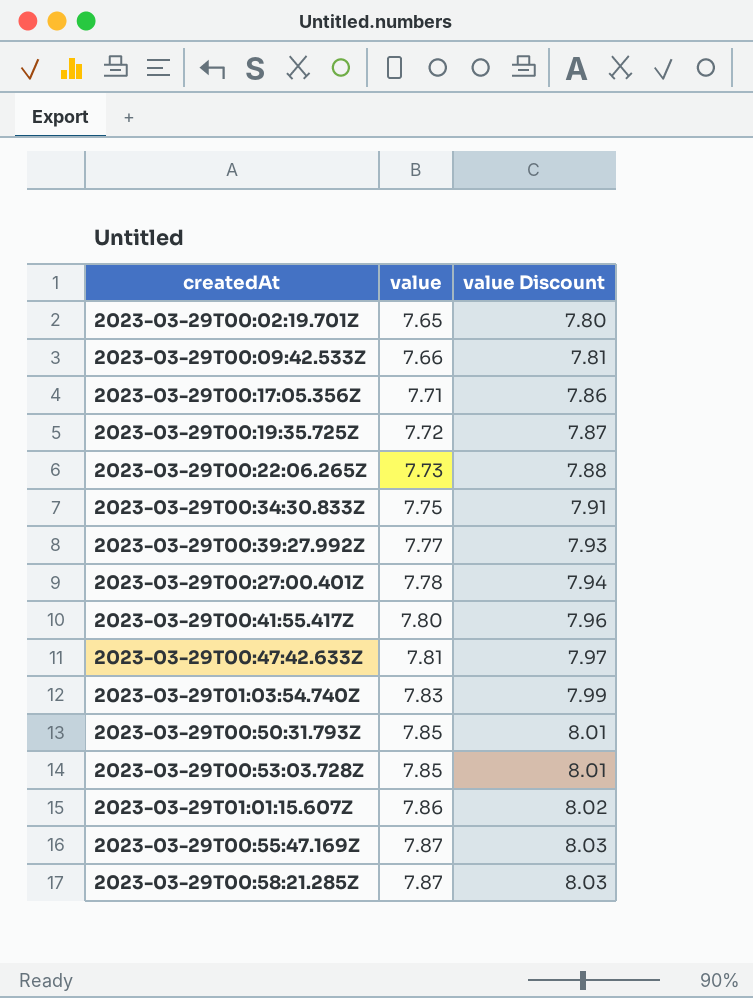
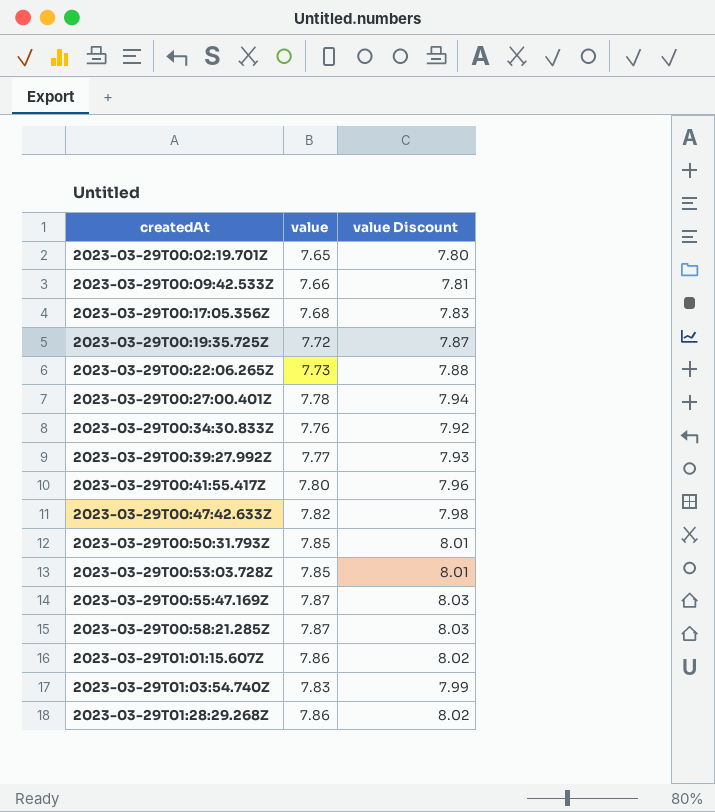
row order: value ascending -> createdAt ascending
2023-03-29T00:17:05.356Z | value: 7.71 -> 7.68
2023-03-29T00:17:05.356Z | value Discount: 7.86 -> 7.83
2023-03-29T00:34:30.833Z | value: 7.75 -> 7.76
2023-03-29T00:34:30.833Z | value Discount: 7.91 -> 7.92
2023-03-29T00:47:42.633Z | value: 7.81 -> 7.82
2023-03-29T00:47:42.633Z | value Discount: 7.97 -> 7.98
row 2023-03-29T01:28:29.268Z: none -> 7.86 | 8.02

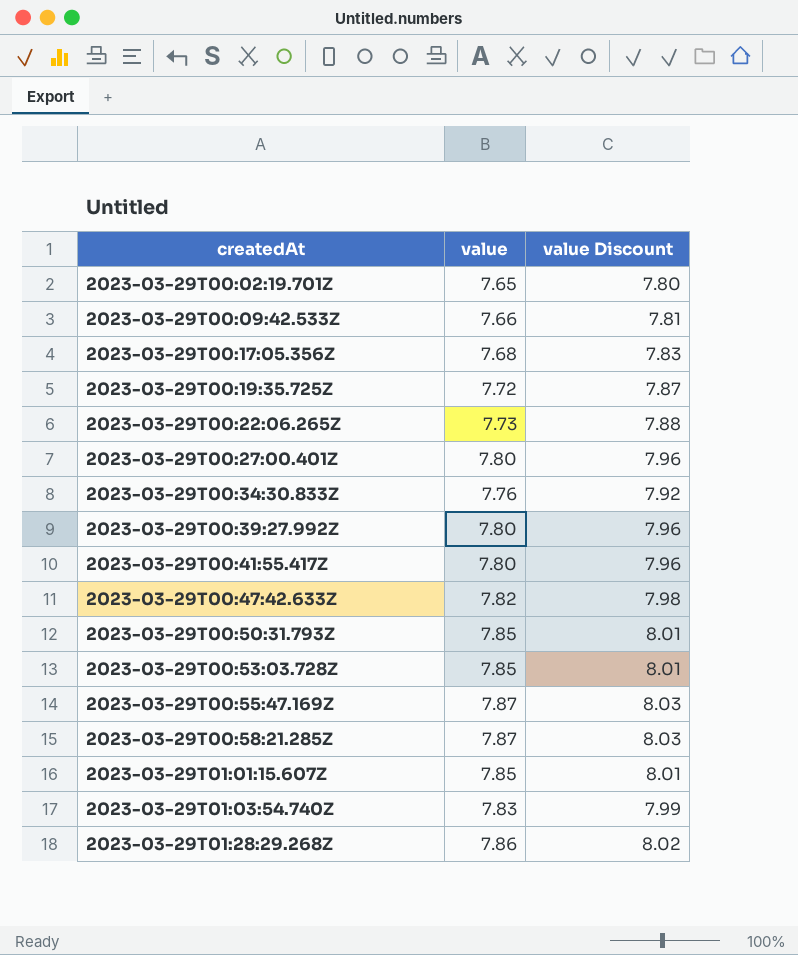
2023-03-29T00:27:00.401Z | value: 7.78 -> 7.80
2023-03-29T00:27:00.401Z | value Discount: 7.94 -> 7.96
2023-03-29T00:39:27.992Z | value: 7.77 -> 7.80
2023-03-29T00:39:27.992Z | value Discount: 7.93 -> 7.96
2023-03-29T01:01:15.607Z | value: 7.86 -> 7.85
2023-03-29T01:01:15.607Z | value Discount: 8.02 -> 8.01

